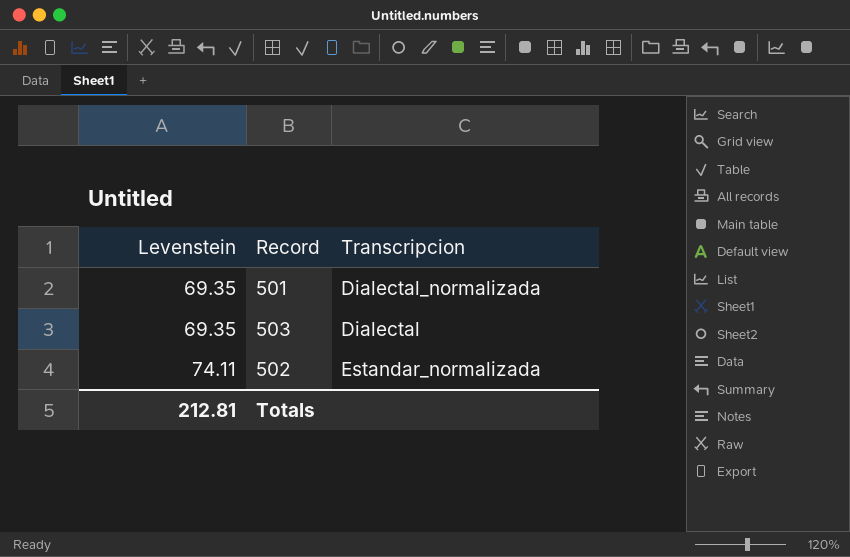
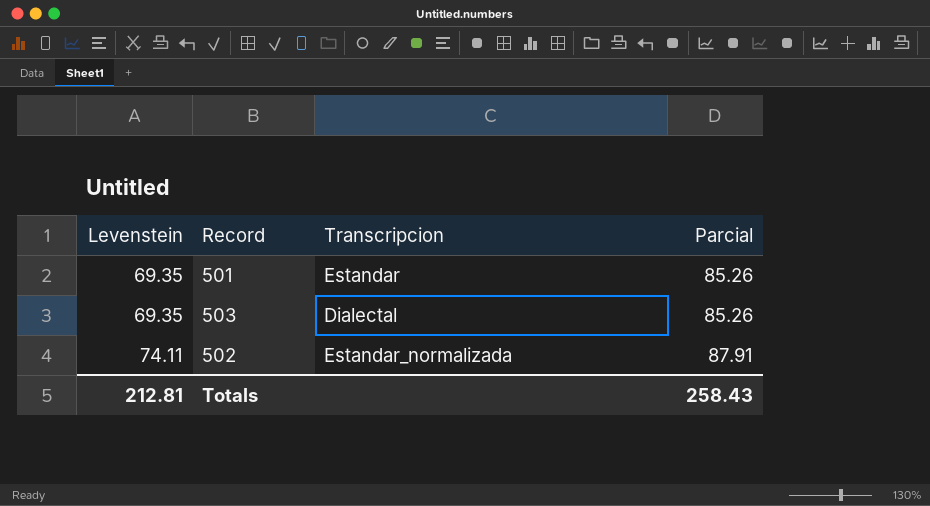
column Parcial | position: none -> 4
501 | Transcripcion: Dialectal_normalizada -> Estandar

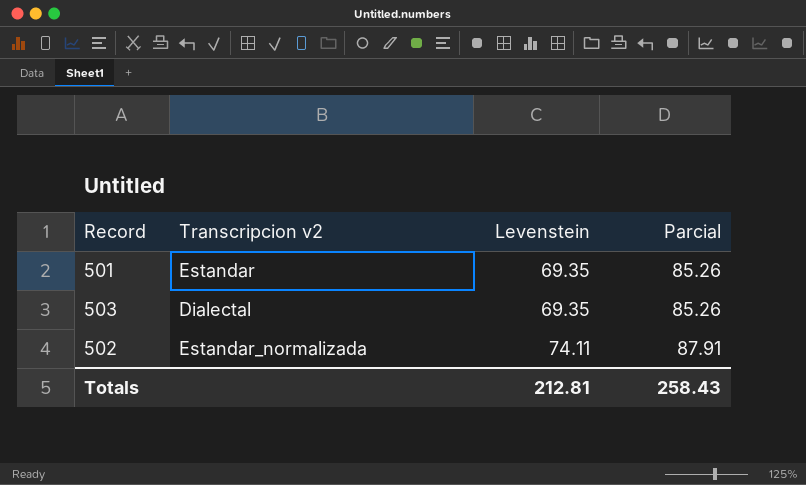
column name: Transcripcion -> Transcripcion v2
column Levenstein | position: 1 -> 3

